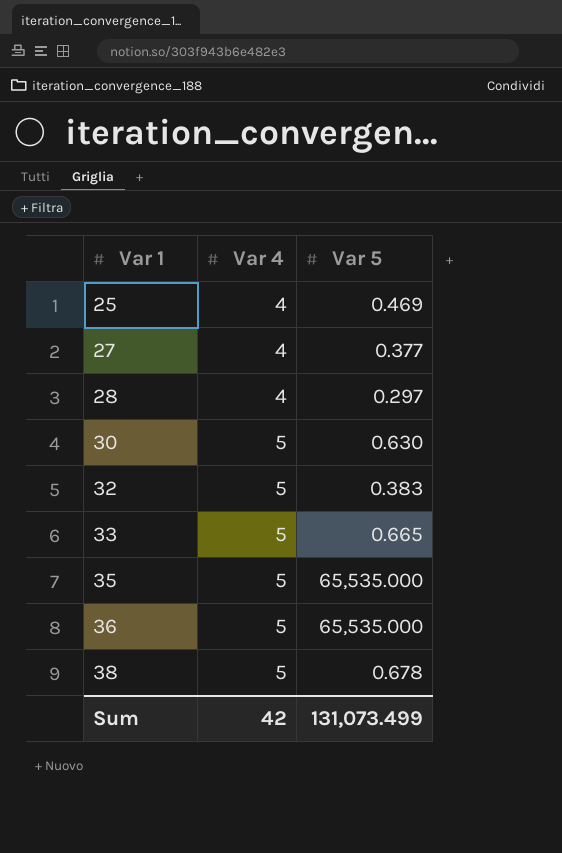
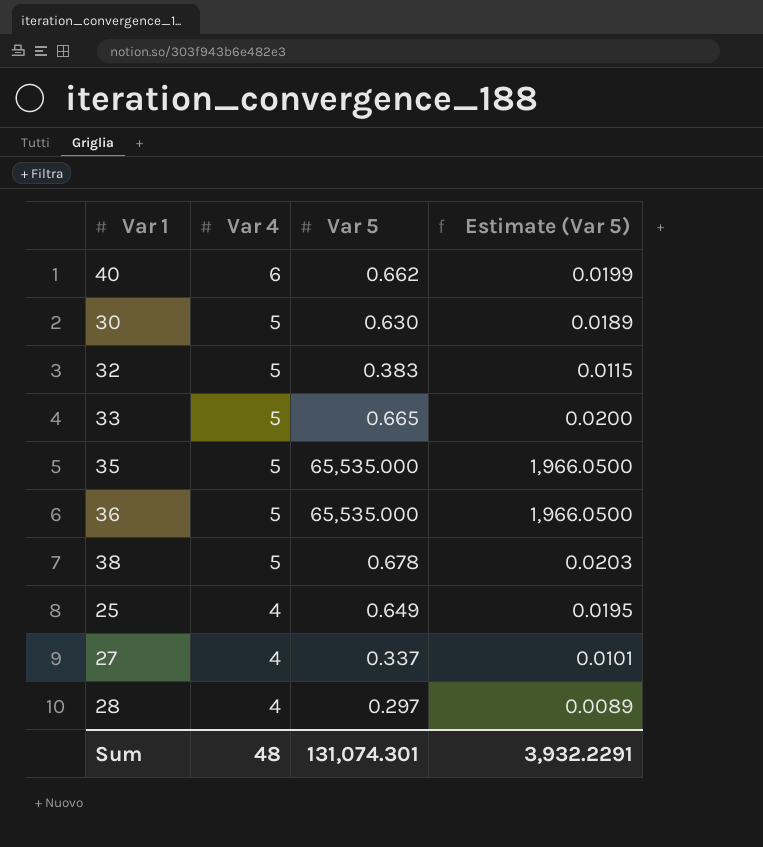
row order: Var 1 ascending -> Var 4 descending
column Estimate (Var 5) | formula: none -> [Var 5] * 0.03
row 40: none -> 6 | 0.662 | 0.0199
25 | Var 5: 0.469 -> 0.649
27 | Var 5: 0.377 -> 0.337
Sum | Var 4: 42 -> 48
Sum | Var 5: 131,073.499 -> 131,074.301

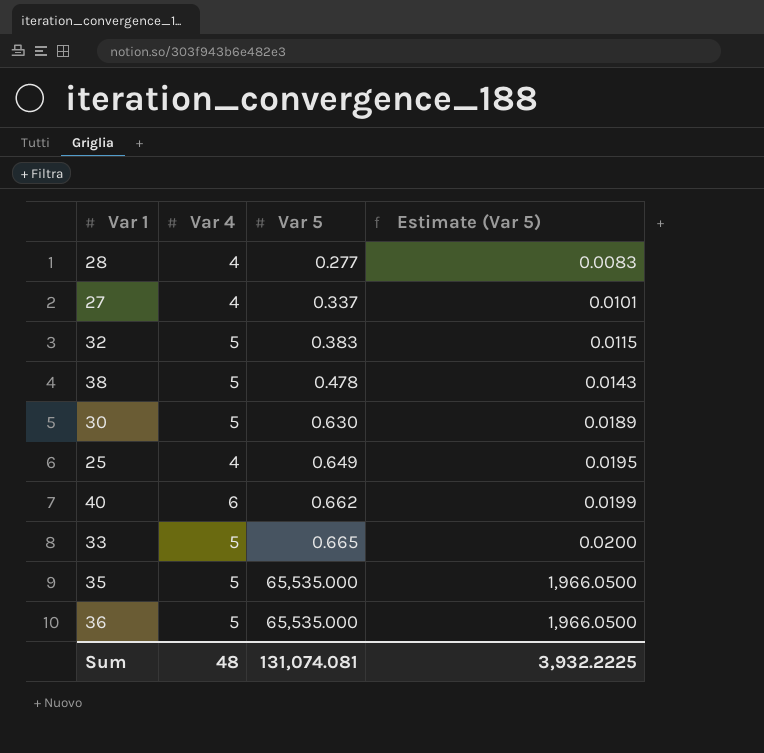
row order: Var 4 descending -> Var 5 ascending
28 | Var 5: 0.297 -> 0.277
28 | Estimate (Var 5): 0.0089 -> 0.0083
38 | Var 5: 0.678 -> 0.478
38 | Estimate (Var 5): 0.0203 -> 0.0143
Sum | Var 5: 131,074.301 -> 131,074.081
Sum | Estimate (Var 5): 3,932.2291 -> 3,932.2225

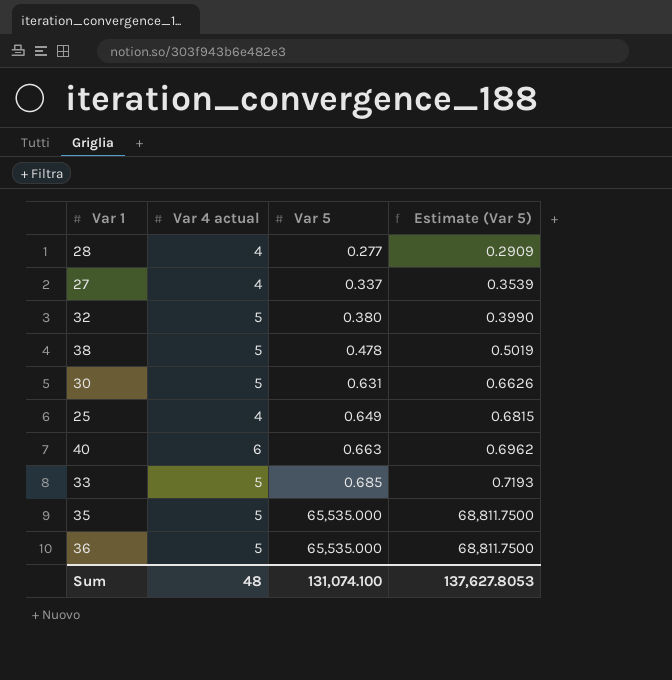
column name: Var 4 -> Var 4 actual
column Estimate (Var 5) | formula: [Var 5] * 0.03 -> [Var 5] * 1.05
32 | Var 5: 0.383 -> 0.380
30 | Var 5: 0.630 -> 0.631
40 | Var 5: 0.662 -> 0.663
33 | Var 5: 0.665 -> 0.685
Sum | Var 5: 131,074.081 -> 131,074.100
Sum | Estimate (Var 5): 3,932.2225 -> 137,627.8053

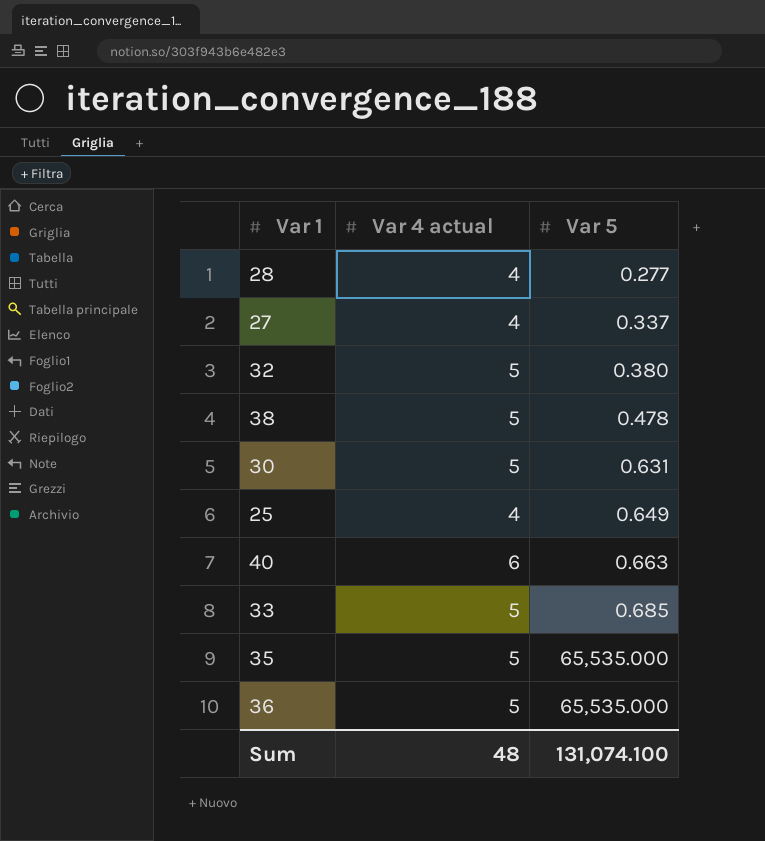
column Estimate (Var 5) | formula: [Var 5] * 1.05 -> none

